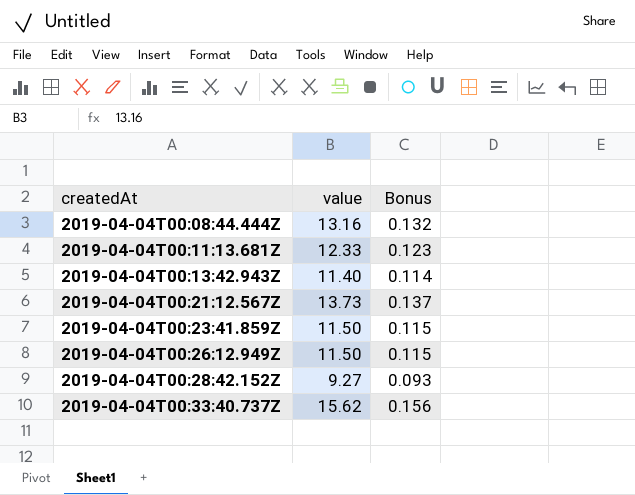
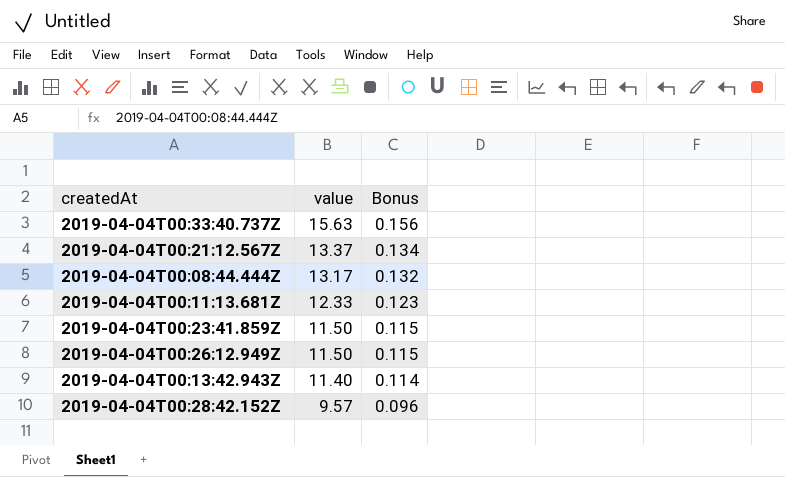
row order: createdAt ascending -> value descending
2019-04-04T00:33:40.737Z | value: 15.62 -> 15.63
2019-04-04T00:21:12.567Z | value: 13.73 -> 13.37
2019-04-04T00:21:12.567Z | Bonus: 0.137 -> 0.134
2019-04-04T00:08:44.444Z | value: 13.16 -> 13.17
2019-04-04T00:28:42.152Z | value: 9.27 -> 9.57
2019-04-04T00:28:42.152Z | Bonus: 0.093 -> 0.096

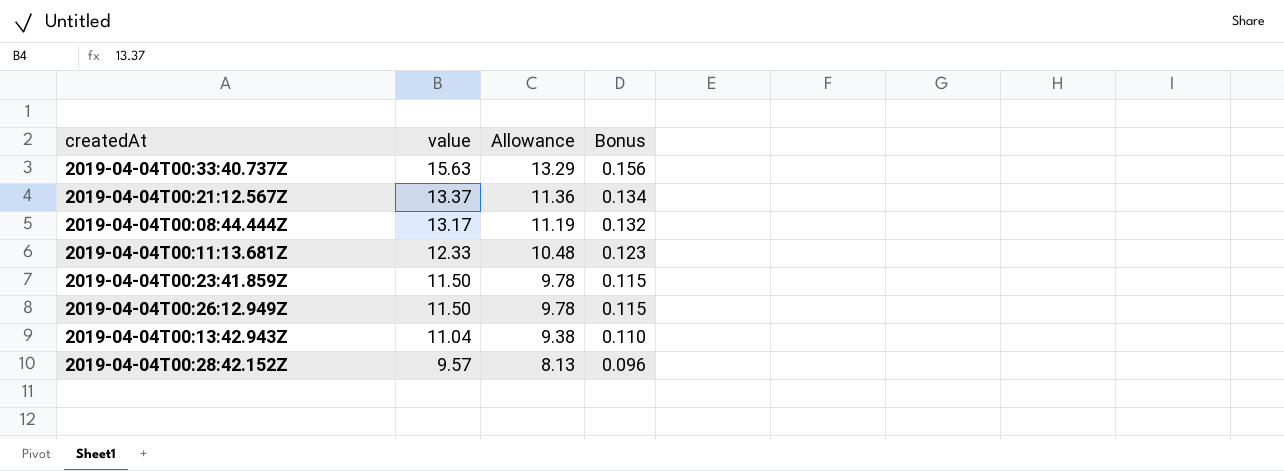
column Allowance | formula: none -> [value] * 0.85
2019-04-04T00:13:42.943Z | value: 11.40 -> 11.04
2019-04-04T00:13:42.943Z | Bonus: 0.114 -> 0.110

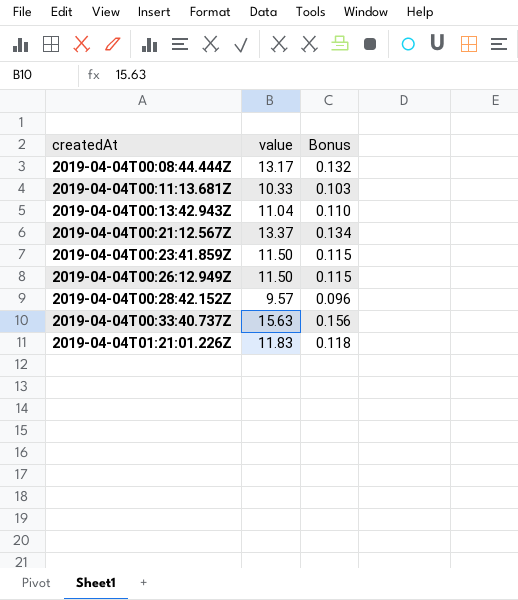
row order: value descending -> createdAt ascending
column Allowance | formula: [value] * 0.85 -> none
2019-04-04T00:11:13.681Z | value: 12.33 -> 10.33
2019-04-04T00:11:13.681Z | Bonus: 0.123 -> 0.103
row 2019-04-04T01:21:01.226Z: none -> 11.83 | 0.118

